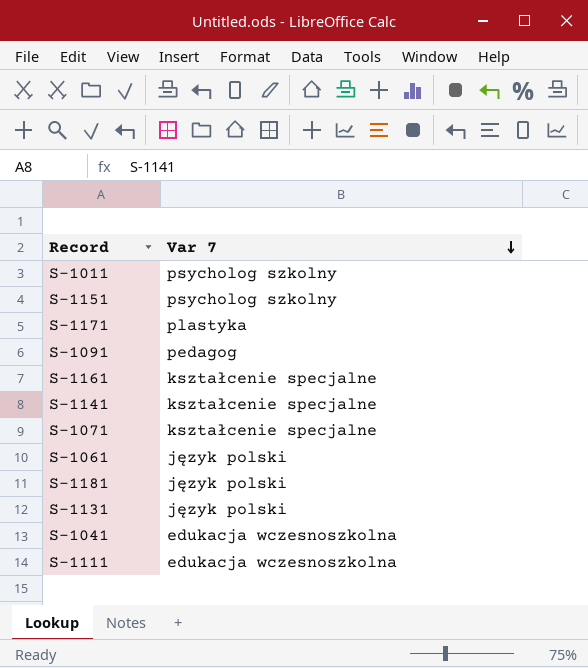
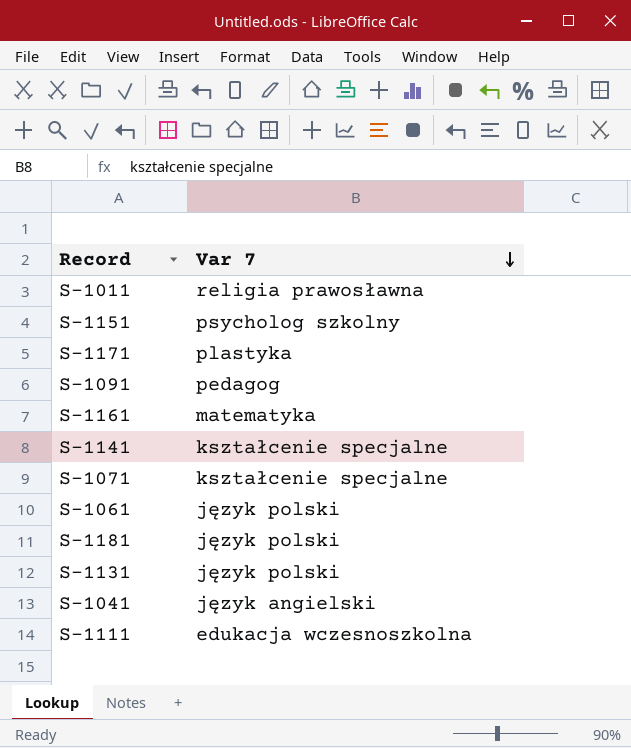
S-1011 | Var 7: psycholog szkolny -> religia prawosławna
S-1161 | Var 7: kształcenie specjalne -> matematyka
S-1041 | Var 7: edukacja wczesnoszkolna -> język angielski

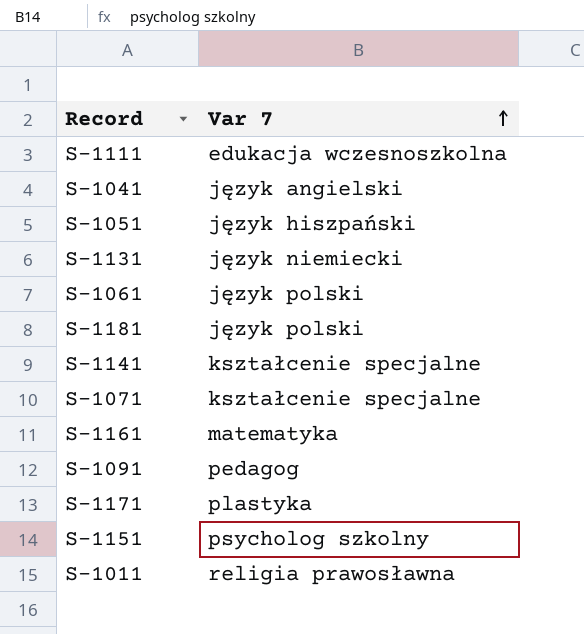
row order: Var 7 descending -> Var 7 ascending
row S-1051: none -> język hiszpański
S-1131 | Var 7: język polski -> język niemiecki

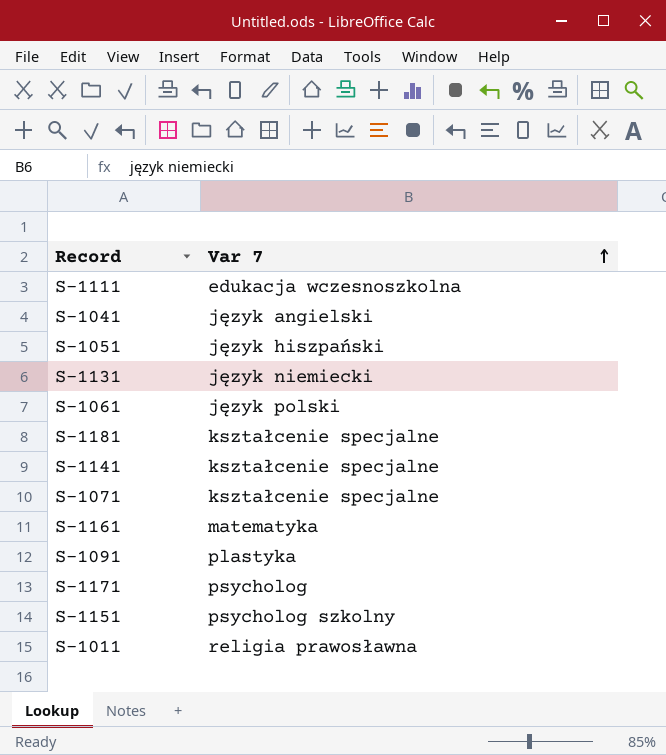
S-1181 | Var 7: język polski -> kształcenie specjalne
S-1091 | Var 7: pedagog -> plastyka
S-1171 | Var 7: plastyka -> psycholog

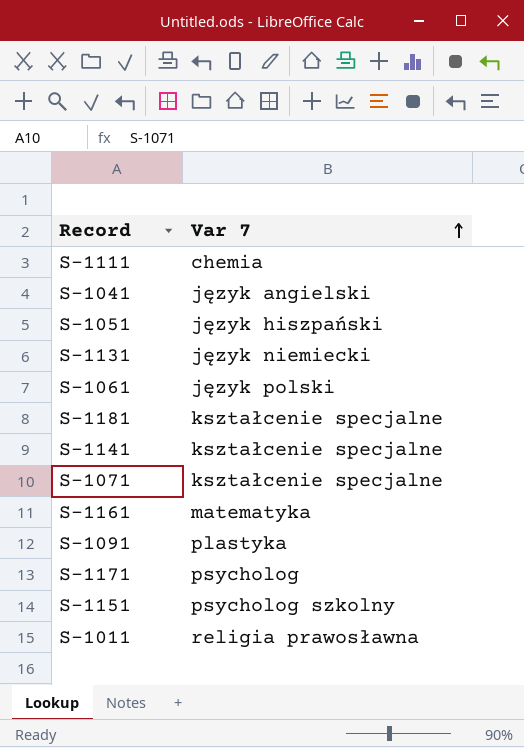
S-1111 | Var 7: edukacja wczesnoszkolna -> chemia

